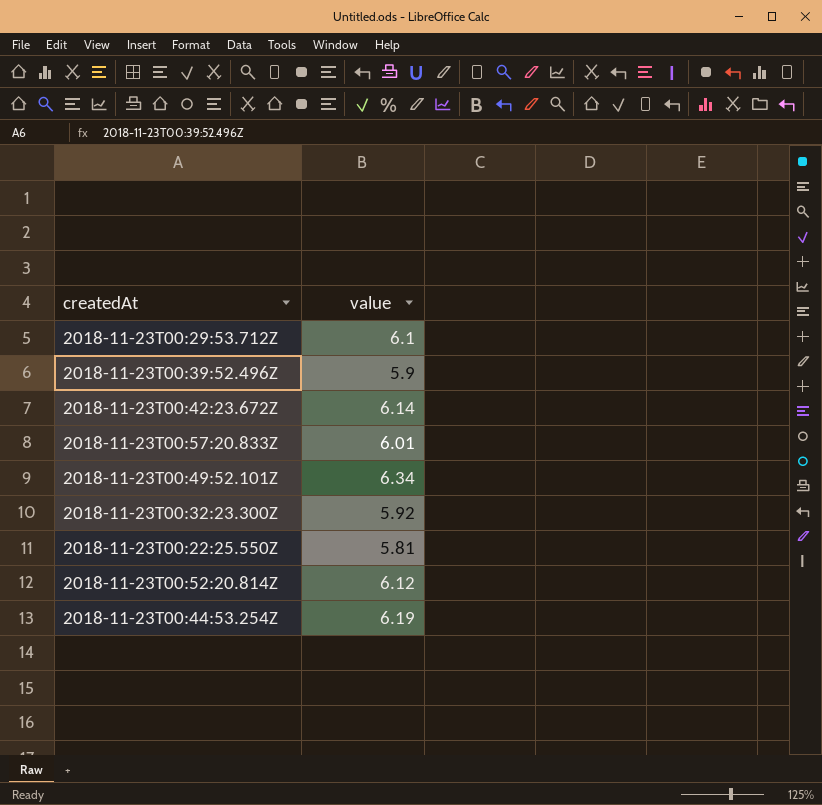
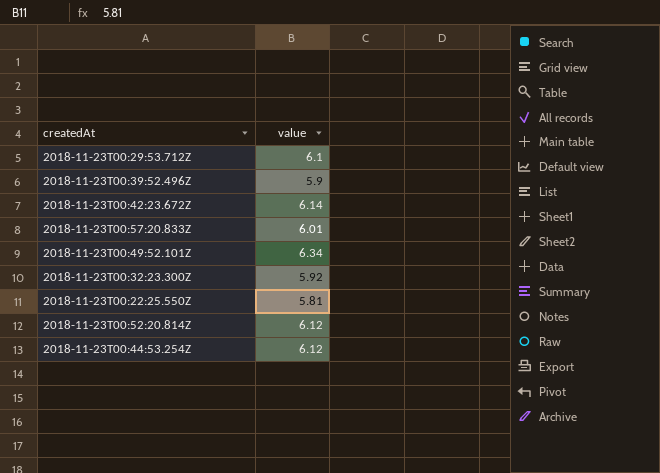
2018-11-23T00:44:53.254Z | value: 6.19 -> 6.12

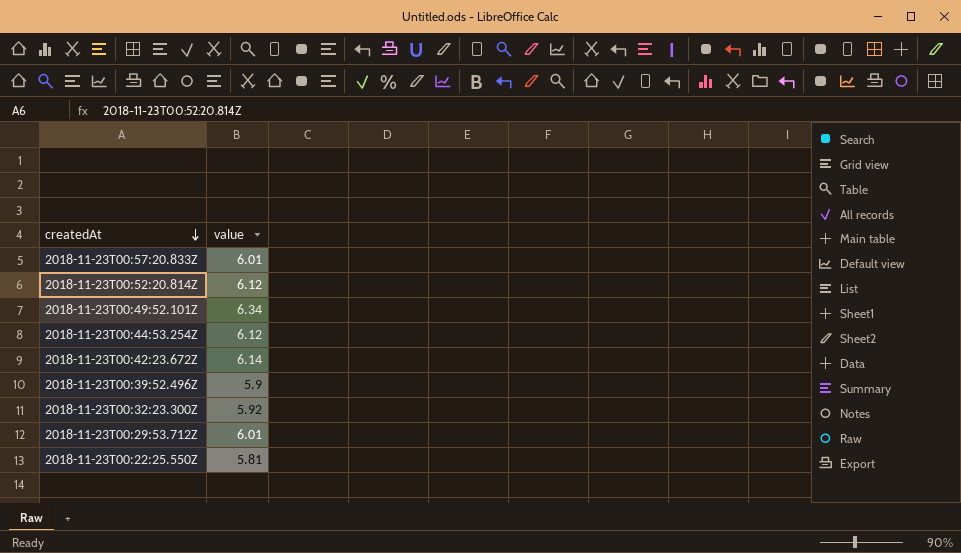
row order: none -> createdAt descending
2018-11-23T00:29:53.712Z | value: 6.1 -> 6.01

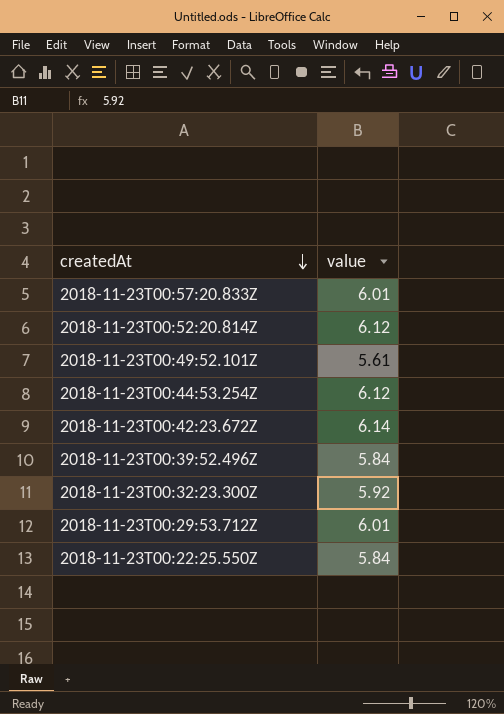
2018-11-23T00:49:52.101Z | value: 6.34 -> 5.61
2018-11-23T00:39:52.496Z | value: 5.9 -> 5.84
2018-11-23T00:22:25.550Z | value: 5.81 -> 5.84

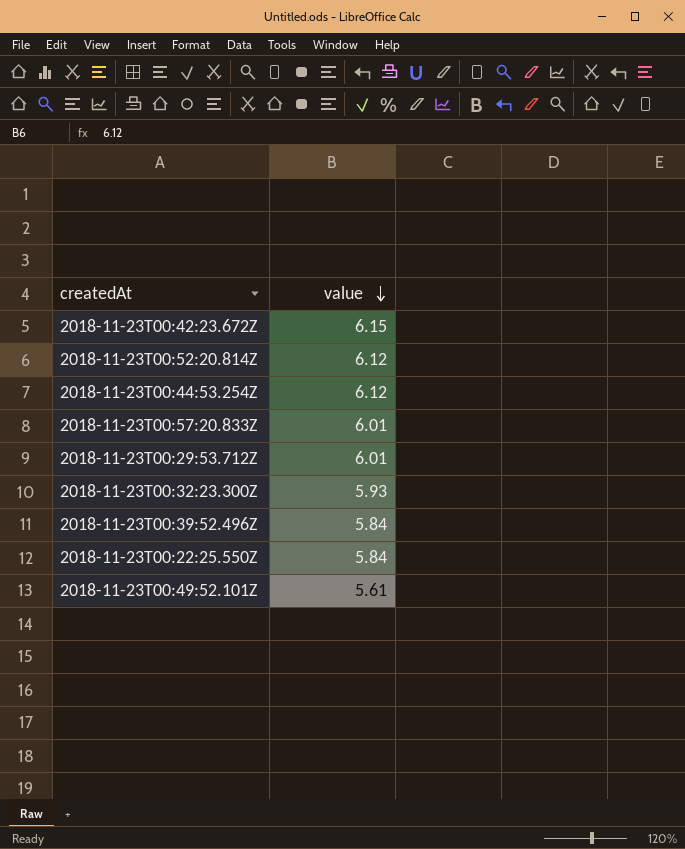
row order: createdAt descending -> value descending
2018-11-23T00:42:23.672Z | value: 6.14 -> 6.15
2018-11-23T00:32:23.300Z | value: 5.92 -> 5.93

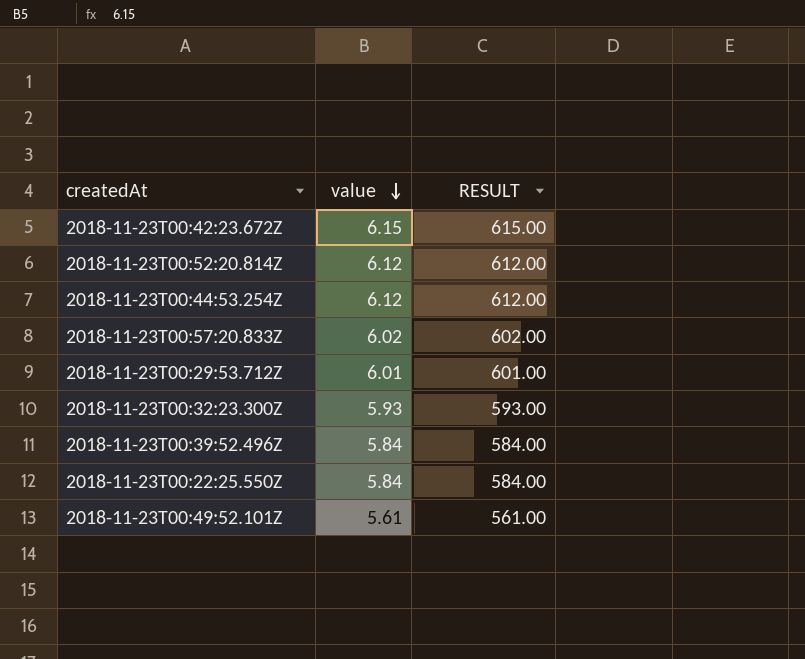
column RESULT | formula: none -> [value] * 100
2018-11-23T00:57:20.833Z | value: 6.01 -> 6.02

